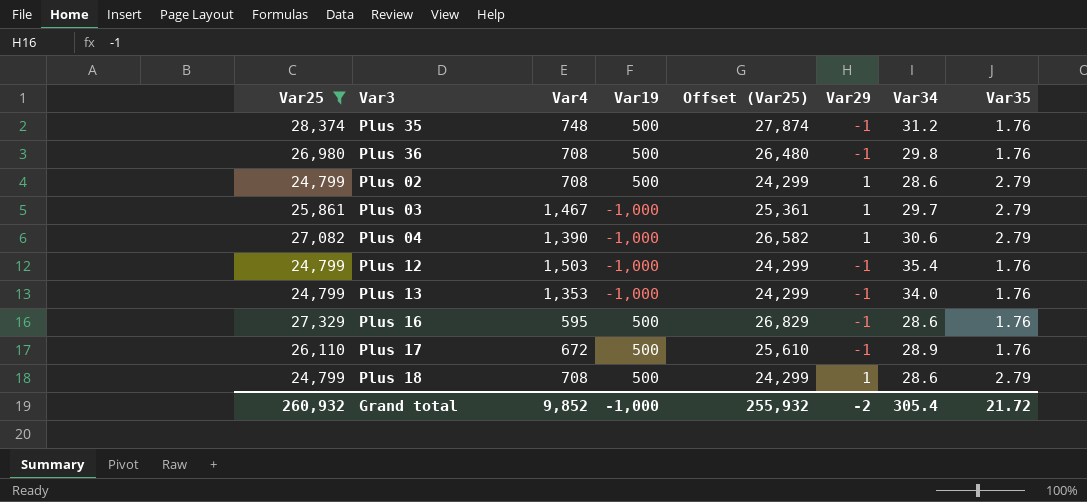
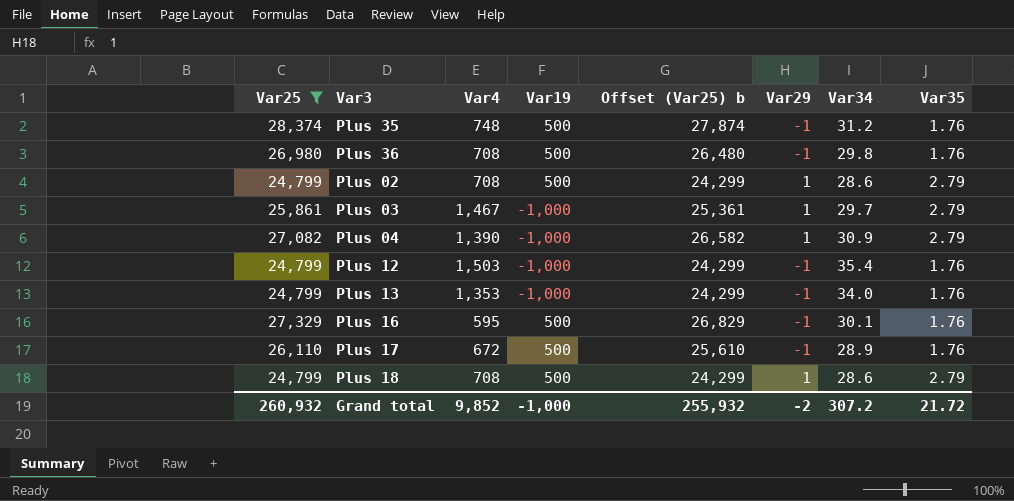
column name: Offset (Var25) -> Offset (Var25) b
Plus 04 | Var34: 30.6 -> 30.9
Plus 16 | Var34: 28.6 -> 30.1
Grand total | Var34: 305.4 -> 307.2

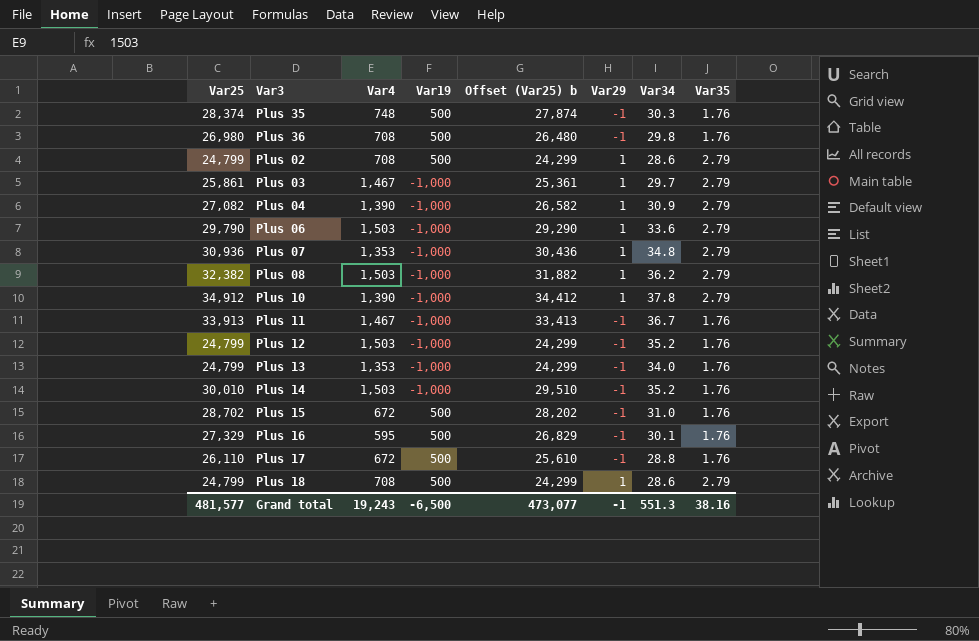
filter: Var25 <= 28,374 -> none
Plus 35 | Var34: 31.2 -> 30.3
Plus 12 | Var34: 35.4 -> 35.2
Plus 17 | Var34: 28.9 -> 28.8
Grand total | Var25: 260,932 -> 481,577
Grand total | Var4: 9,852 -> 19,243
Grand total | Var19: -1,000 -> -6,500
Grand total | Offset (Var25) b: 255,932 -> 473,077
Grand total | Var29: -2 -> -1
Grand total | Var34: 307.2 -> 551.3
Grand total | Var35: 21.72 -> 38.16

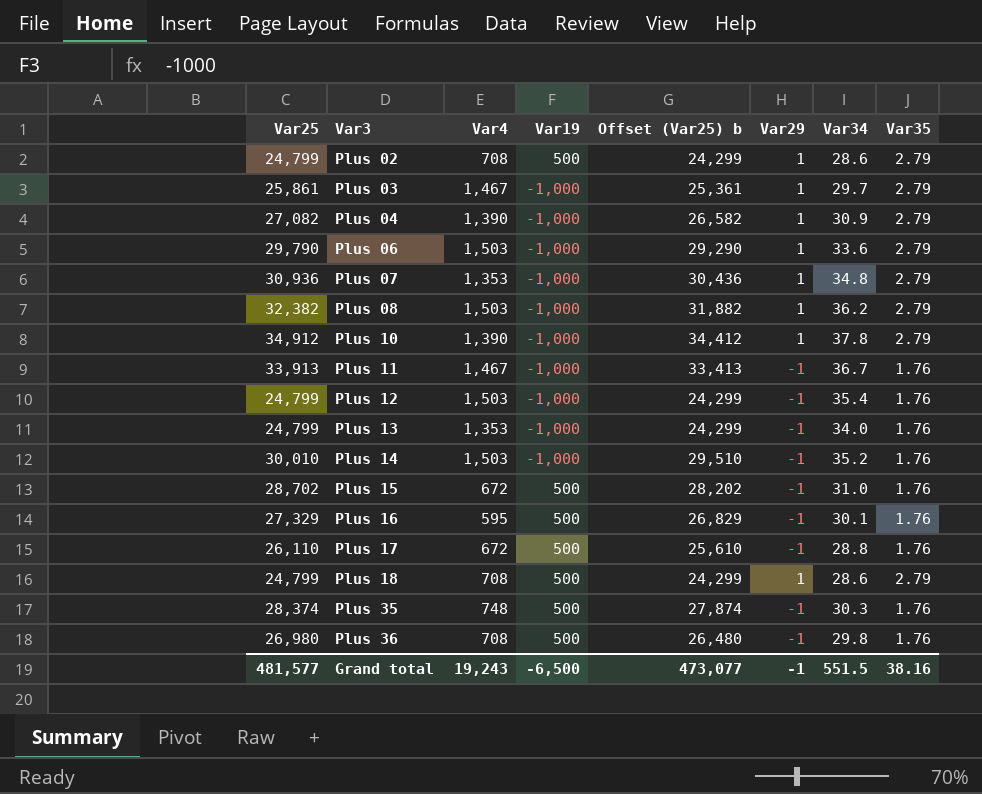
row order: none -> Var3 ascending
Plus 12 | Var34: 35.2 -> 35.4
Grand total | Var34: 551.3 -> 551.5

